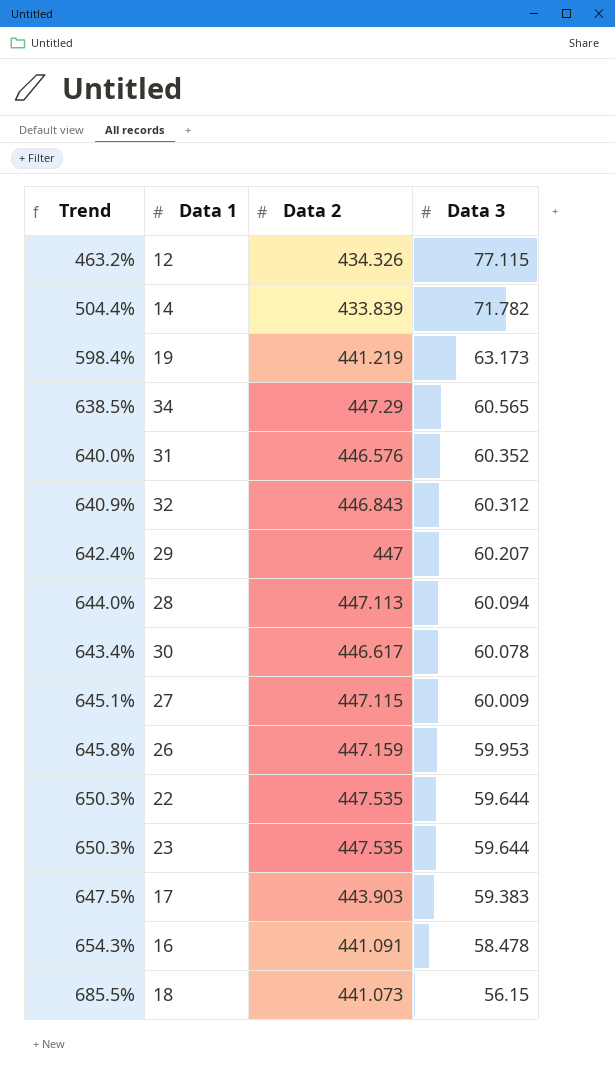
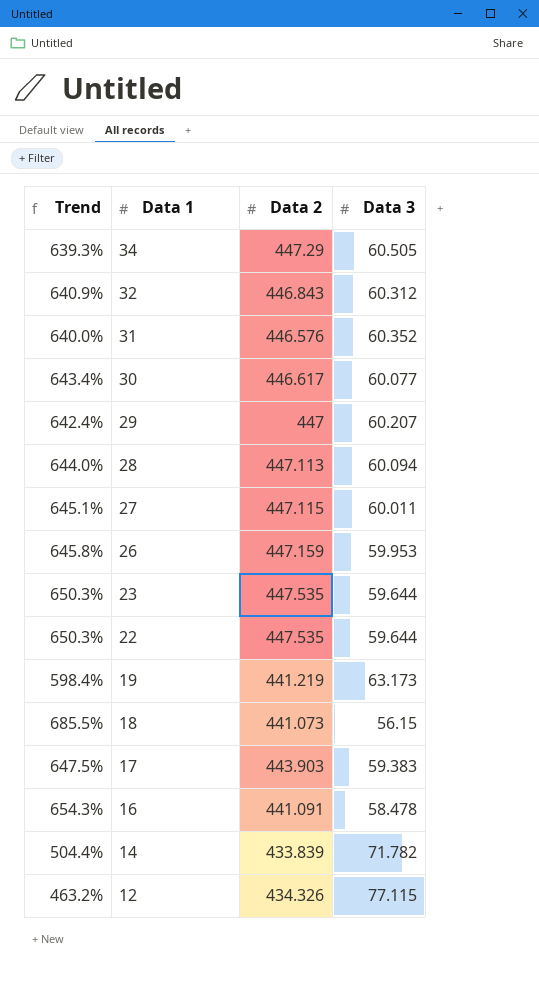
row order: Data 3 descending -> Data 1 descending
34 | Trend: 638.5% -> 639.3%
34 | Data 3: 60.565 -> 60.505
30 | Data 3: 60.078 -> 60.077
27 | Data 3: 60.009 -> 60.011

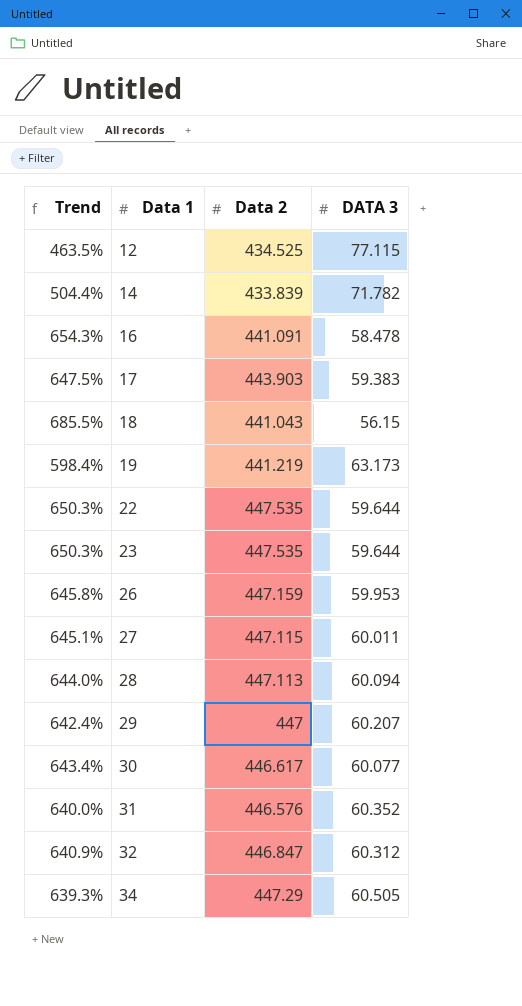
row order: Data 1 descending -> Data 1 ascending
column name: Data 3 -> DATA 3
12 | Trend: 463.2% -> 463.5%
12 | Data 2: 434.326 -> 434.525
18 | Data 2: 441.073 -> 441.043
32 | Data 2: 446.843 -> 446.847

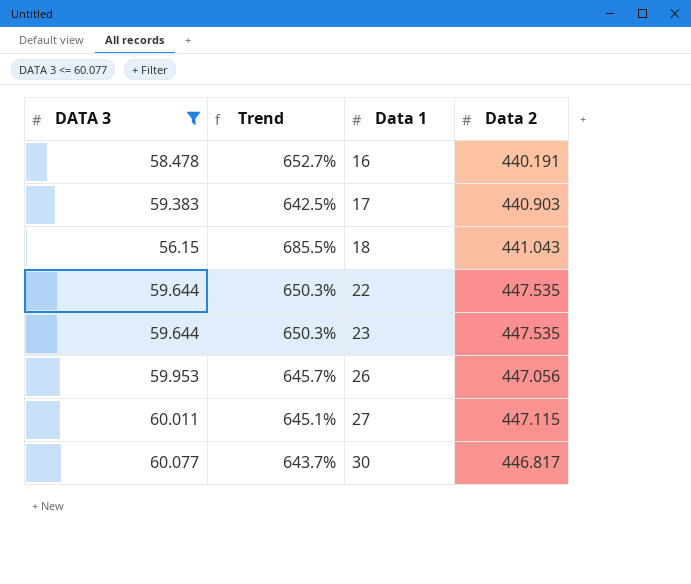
filter: none -> DATA 3 <= 60.077
column DATA 3 | position: 4 -> 1
16 | Trend: 654.3% -> 652.7%
16 | Data 2: 441.091 -> 440.191
17 | Trend: 647.5% -> 642.5%
17 | Data 2: 443.903 -> 440.903
26 | Trend: 645.8% -> 645.7%
26 | Data 2: 447.159 -> 447.056
30 | Trend: 643.4% -> 643.7%
30 | Data 2: 446.617 -> 446.817

